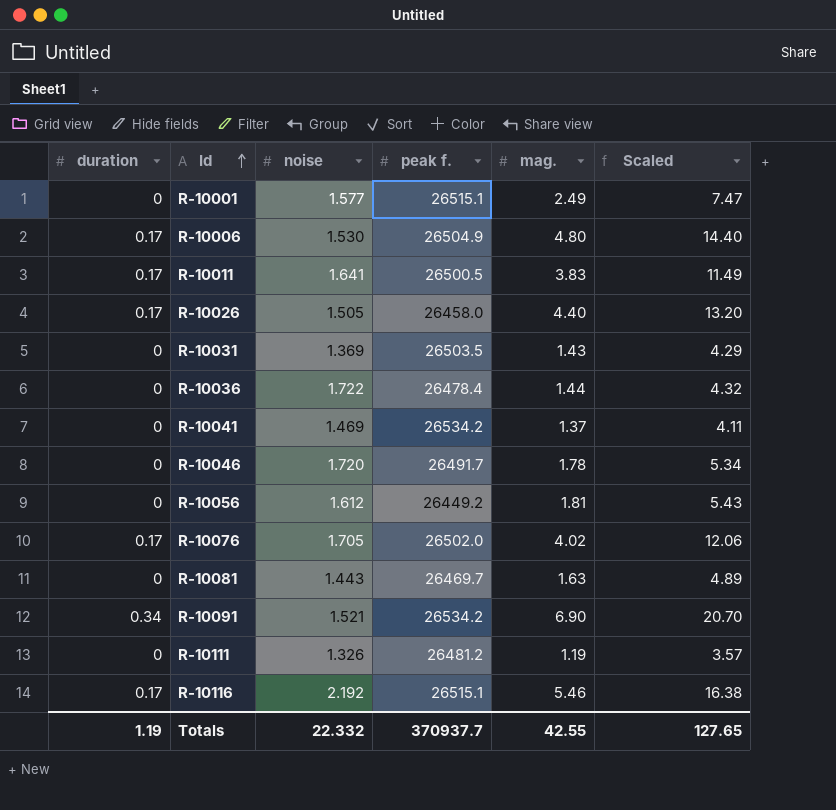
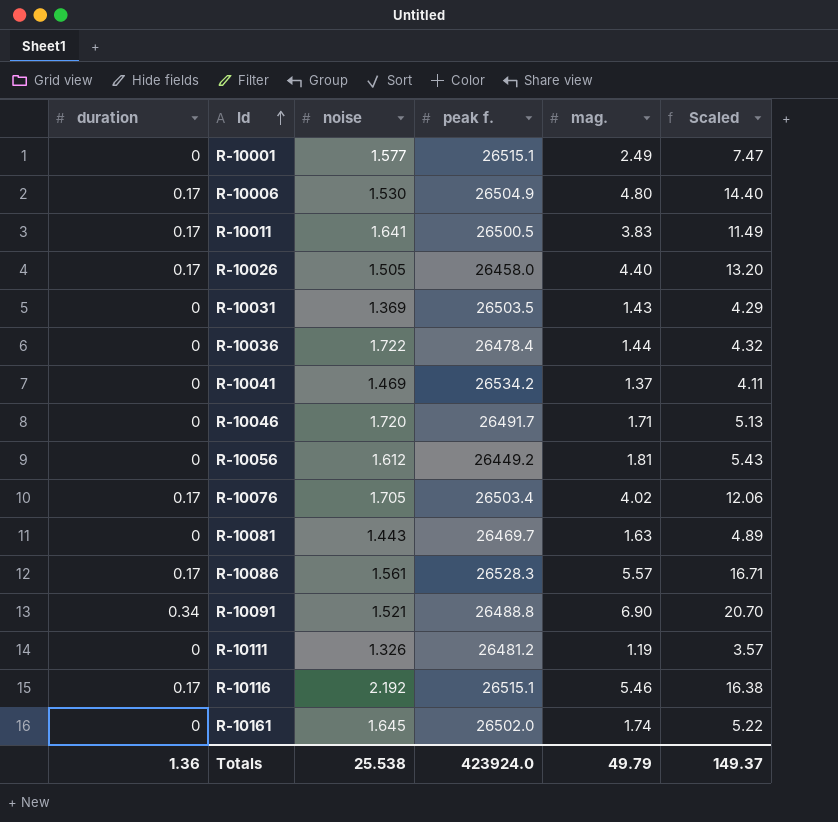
R-10046 | mag.: 1.78 -> 1.71
R-10046 | Scaled: 5.34 -> 5.13
R-10076 | peak f.: 26502.0 -> 26503.4
row R-10086: none -> 0.17 | 1.561 | 26528.3 | 5.57 | 16.71
R-10091 | peak f.: 26534.2 -> 26488.8
row R-10161: none -> 0 | 1.645 | 26502.0 | 1.74 | 5.22
Totals | duration: 1.19 -> 1.36
Totals | noise: 22.332 -> 25.538
Totals | peak f.: 370937.7 -> 423924.0
Totals | mag.: 42.55 -> 49.79
Totals | Scaled: 127.65 -> 149.37

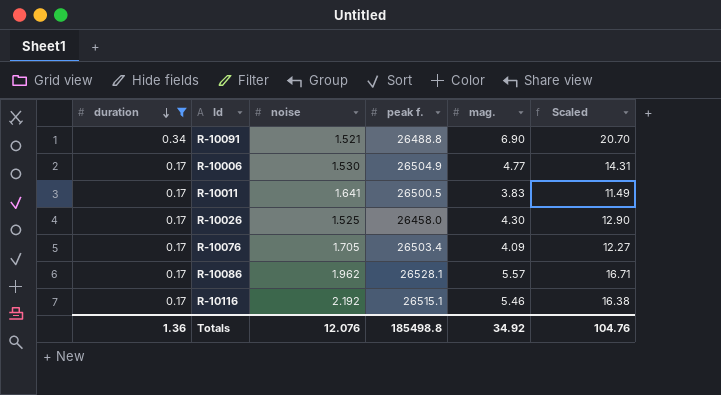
filter: none -> duration != 0
row order: Id ascending -> duration descending
R-10006 | mag.: 4.80 -> 4.77
R-10006 | Scaled: 14.40 -> 14.31
R-10026 | noise: 1.505 -> 1.525
R-10026 | mag.: 4.40 -> 4.30
R-10026 | Scaled: 13.20 -> 12.90
R-10076 | mag.: 4.02 -> 4.09
R-10076 | Scaled: 12.06 -> 12.27
R-10086 | noise: 1.561 -> 1.962
R-10086 | peak f.: 26528.3 -> 26528.1
Totals | noise: 25.538 -> 12.076
Totals | peak f.: 423924.0 -> 185498.8
Totals | mag.: 49.79 -> 34.92
Totals | Scaled: 149.37 -> 104.76

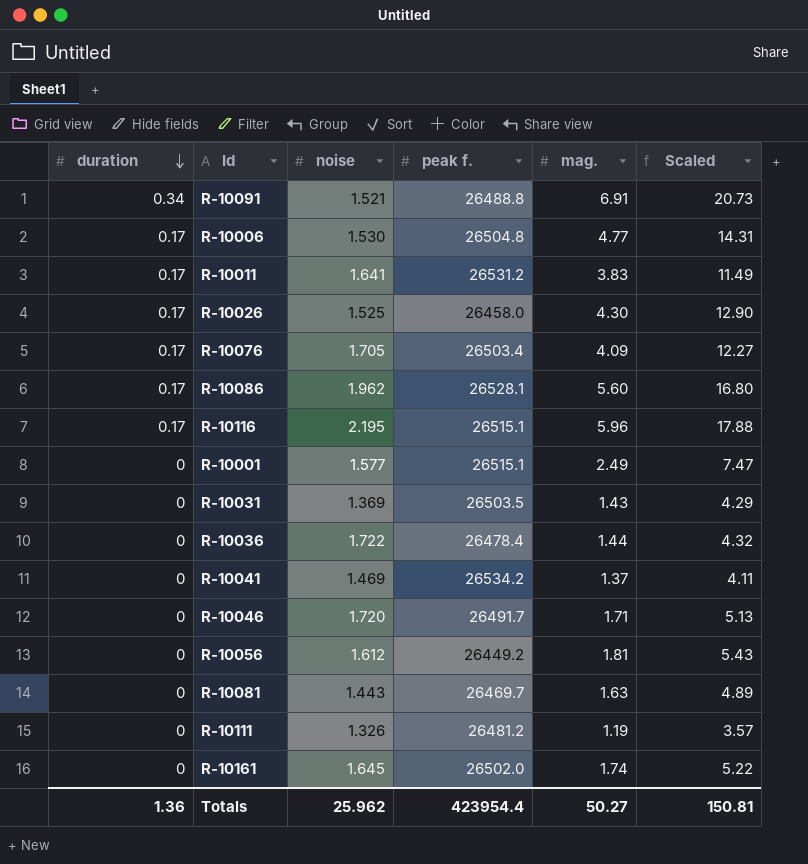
filter: duration != 0 -> none
R-10091 | mag.: 6.90 -> 6.91
R-10091 | Scaled: 20.70 -> 20.73
R-10006 | peak f.: 26504.9 -> 26504.8
R-10011 | peak f.: 26500.5 -> 26531.2
R-10086 | mag.: 5.57 -> 5.60
R-10086 | Scaled: 16.71 -> 16.80
R-10116 | noise: 2.192 -> 2.195
R-10116 | mag.: 5.46 -> 5.96
R-10116 | Scaled: 16.38 -> 17.88
Totals | noise: 12.076 -> 25.962
Totals | peak f.: 185498.8 -> 423954.4
Totals | mag.: 34.92 -> 50.27
Totals | Scaled: 104.76 -> 150.81

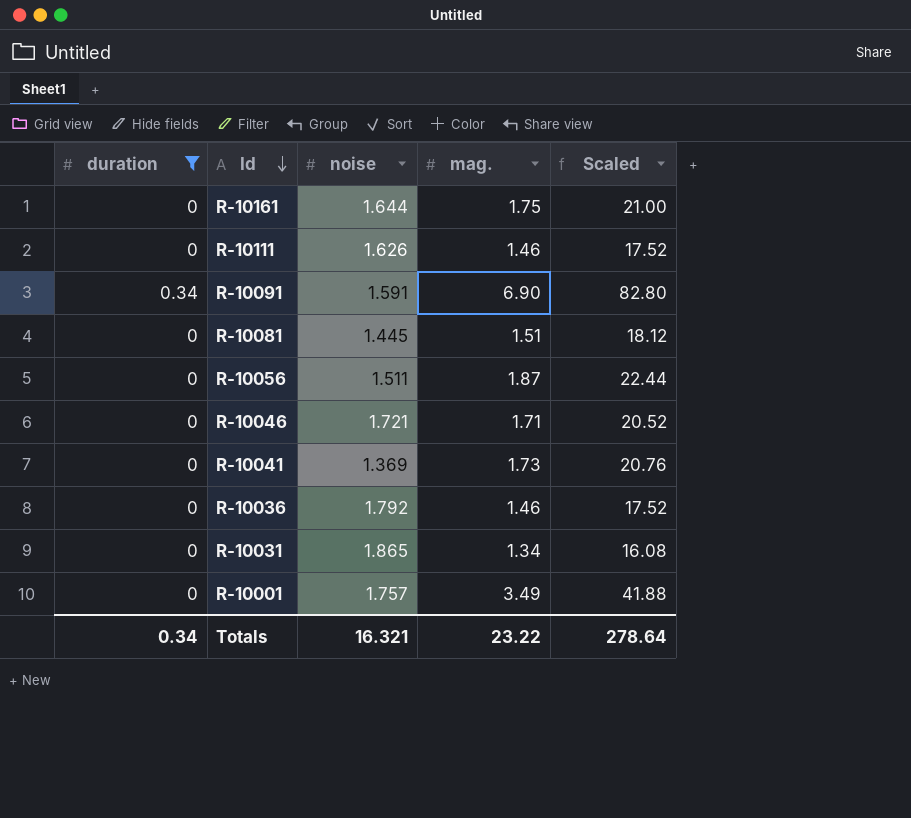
filter: none -> duration != 0.17
row order: duration descending -> Id descending
column peak f. | position: 4 -> none
column Scaled | formula: [mag.] * 3 -> [mag.] * 12
R-10161 | noise: 1.645 -> 1.644
R-10161 | mag.: 1.74 -> 1.75
R-10111 | noise: 1.326 -> 1.626
R-10111 | mag.: 1.19 -> 1.46
R-10091 | noise: 1.521 -> 1.591
R-10091 | mag.: 6.91 -> 6.90
R-10081 | noise: 1.443 -> 1.445
R-10081 | mag.: 1.63 -> 1.51
R-10056 | noise: 1.612 -> 1.511
R-10056 | mag.: 1.81 -> 1.87
R-10046 | noise: 1.720 -> 1.721
R-10041 | noise: 1.469 -> 1.369
R-10041 | mag.: 1.37 -> 1.73
R-10036 | noise: 1.722 -> 1.792
R-10036 | mag.: 1.44 -> 1.46
R-10031 | noise: 1.369 -> 1.865
R-10031 | mag.: 1.43 -> 1.34
R-10001 | noise: 1.577 -> 1.757
R-10001 | mag.: 2.49 -> 3.49
Totals | duration: 1.36 -> 0.34
Totals | noise: 25.962 -> 16.321
Totals | mag.: 50.27 -> 23.22
Totals | Scaled: 150.81 -> 278.64

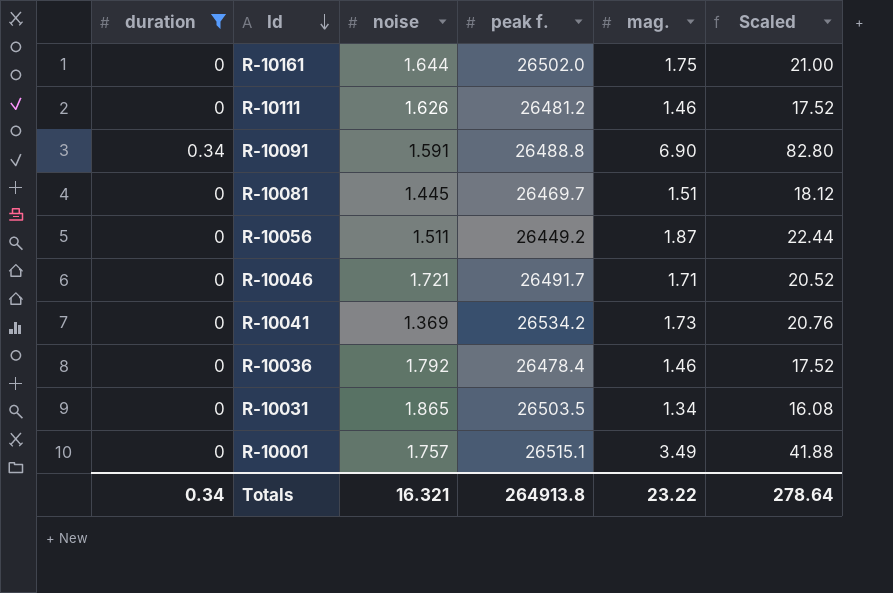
column peak f. | position: none -> 4

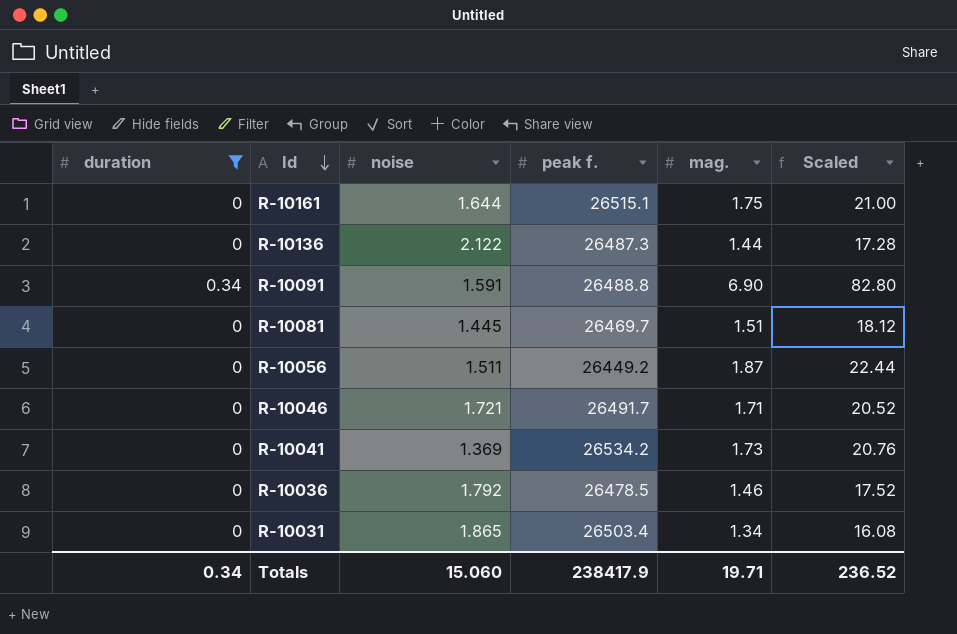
row R-10111: 0 | 1.626 | 26481.2 | 1.46 | 17.52 -> none
row R-10001: 0 | 1.757 | 26515.1 | 3.49 | 41.88 -> none
R-10161 | peak f.: 26502.0 -> 26515.1
row R-10136: none -> 0 | 2.122 | 26487.3 | 1.44 | 17.28
R-10036 | peak f.: 26478.4 -> 26478.5
R-10031 | peak f.: 26503.5 -> 26503.4
Totals | noise: 16.321 -> 15.060
Totals | peak f.: 264913.8 -> 238417.9
Totals | mag.: 23.22 -> 19.71
Totals | Scaled: 278.64 -> 236.52

